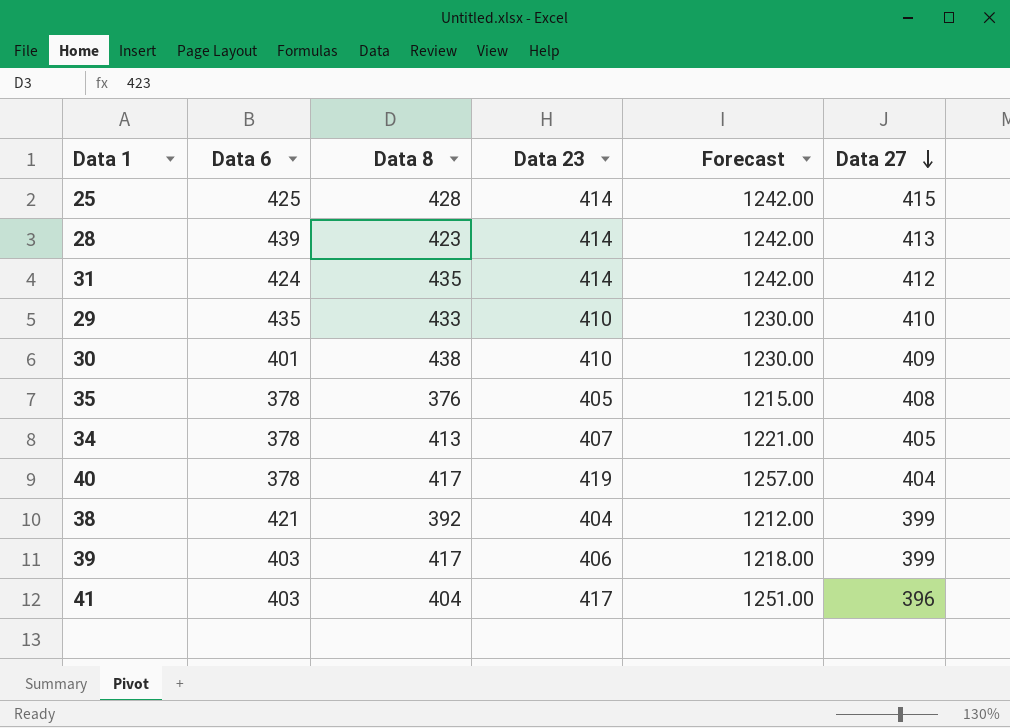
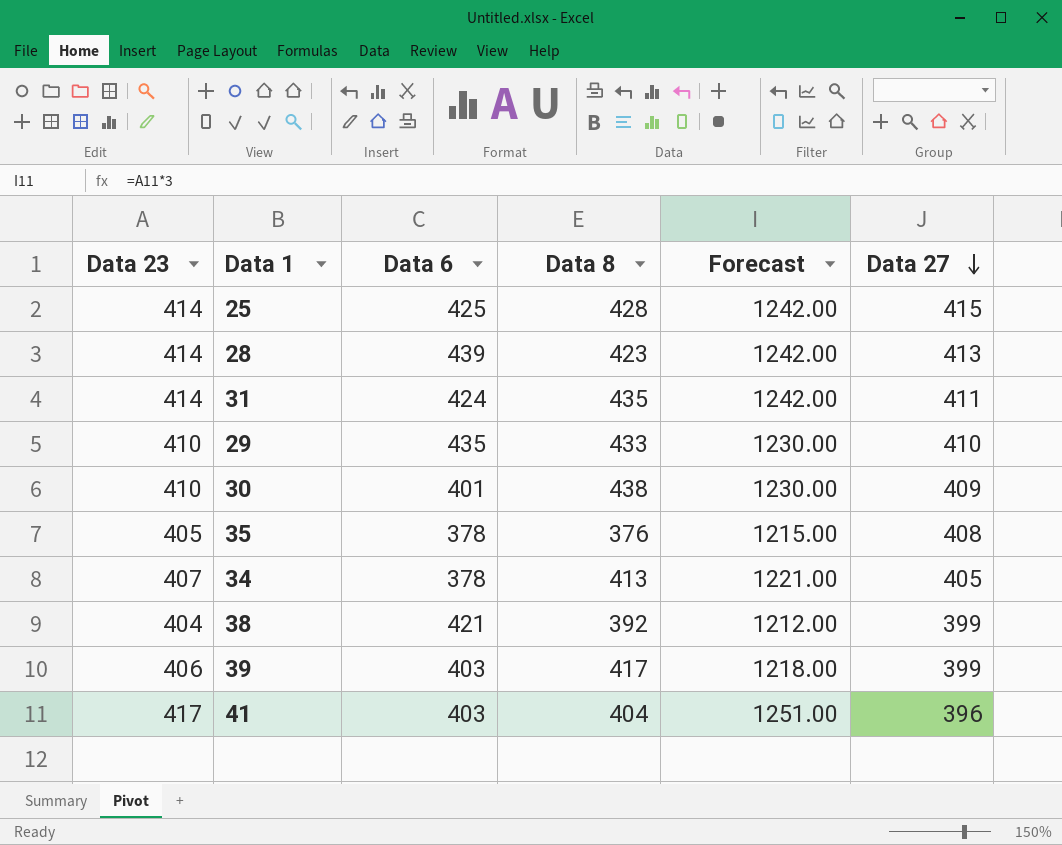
column Data 23 | position: 4 -> 1
row 40: 378 | 417 | 419 | 1257.00 | 404 -> none
31 | Data 27: 412 -> 411

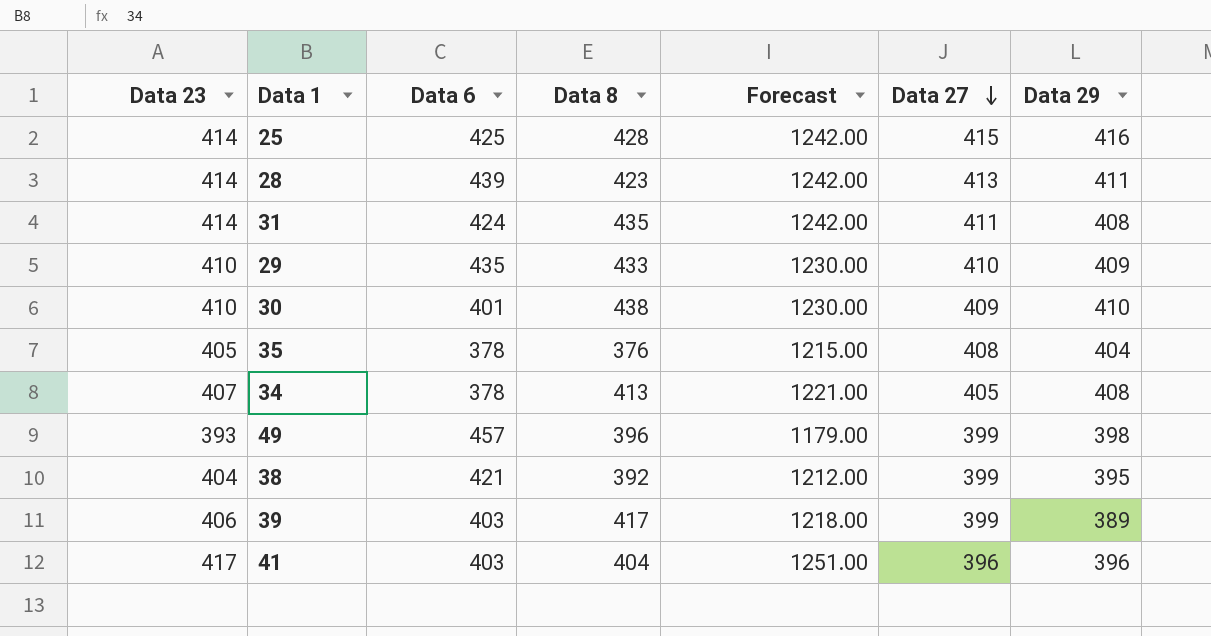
column Data 29 | position: none -> 7
row 49: none -> 393 | 457 | 396 | 1179.00 | 399 | 398

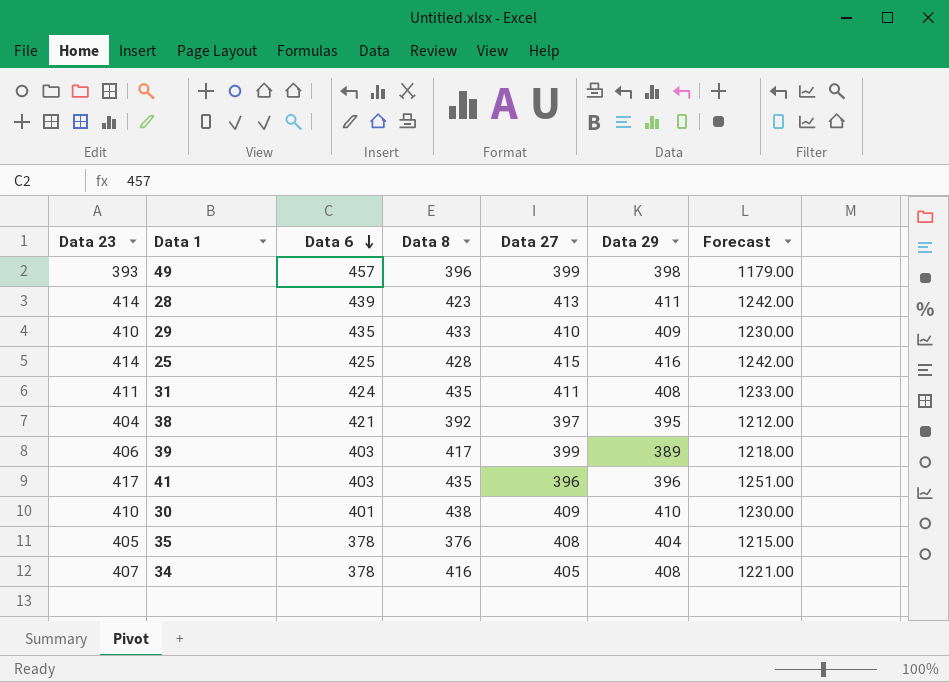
row order: Data 27 descending -> Data 6 descending
column Forecast | position: 5 -> 7
31 | Data 23: 414 -> 411
31 | Forecast: 1242.00 -> 1233.00
38 | Data 27: 399 -> 397
41 | Data 8: 404 -> 435
34 | Data 8: 413 -> 416

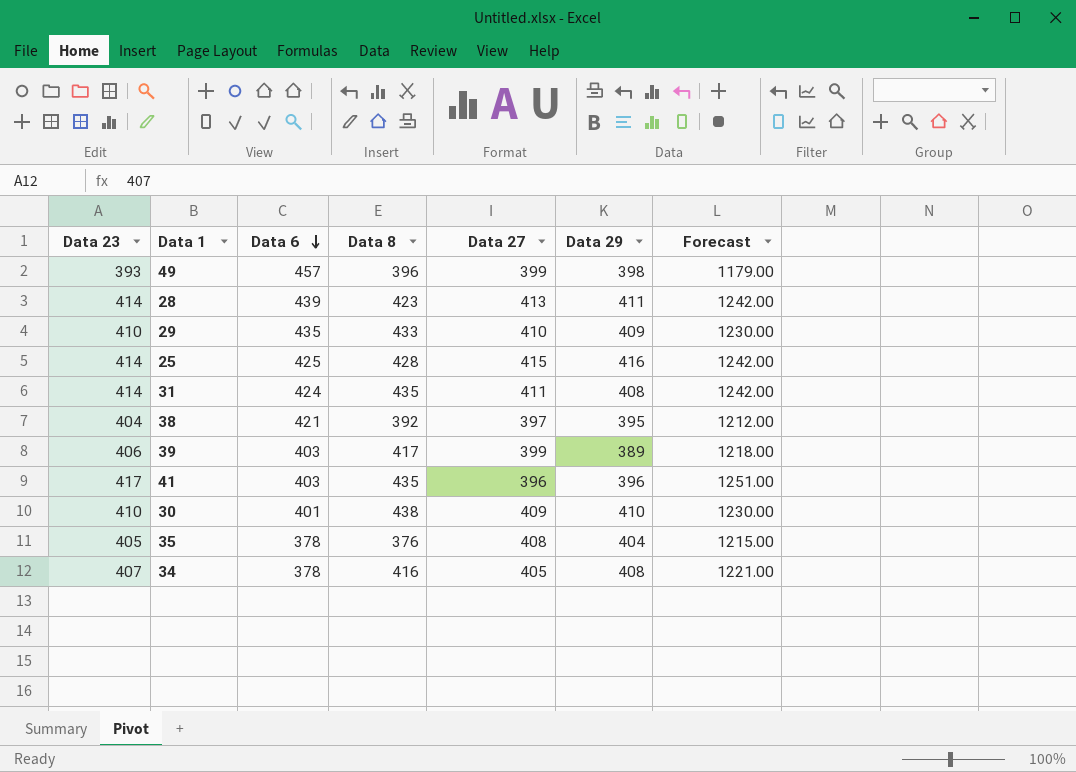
31 | Data 23: 411 -> 414
31 | Forecast: 1233.00 -> 1242.00

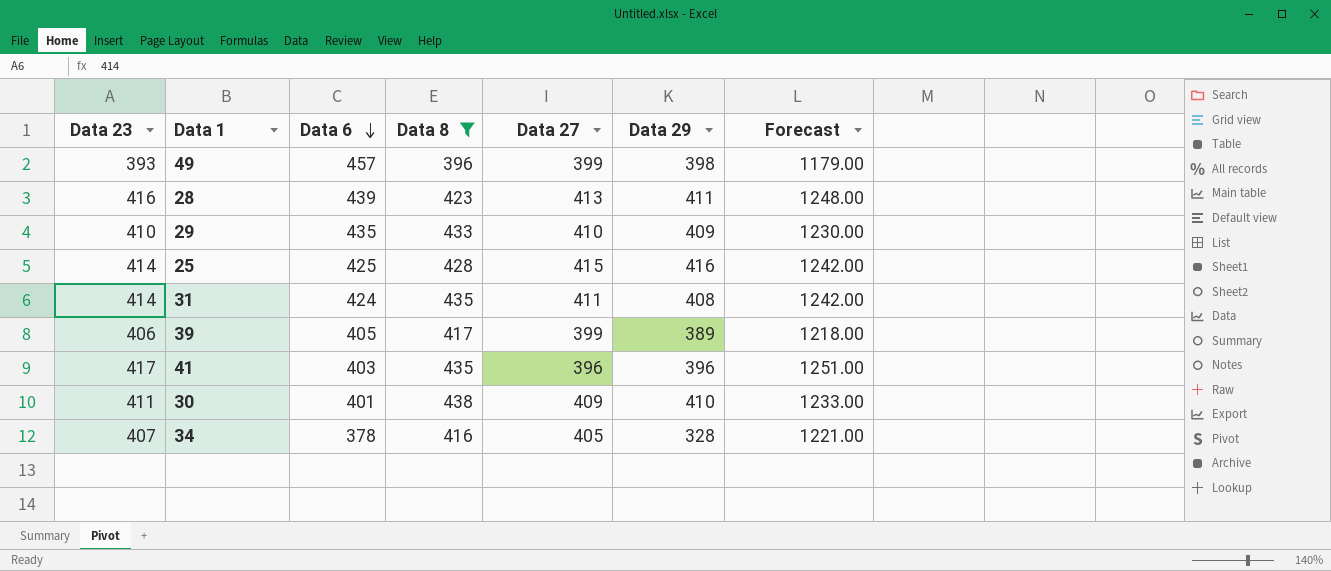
filter: none -> Data 8 >= 396
28 | Data 23: 414 -> 416
28 | Forecast: 1242.00 -> 1248.00
39 | Data 6: 403 -> 405
30 | Data 23: 410 -> 411
30 | Forecast: 1230.00 -> 1233.00
34 | Data 29: 408 -> 328

